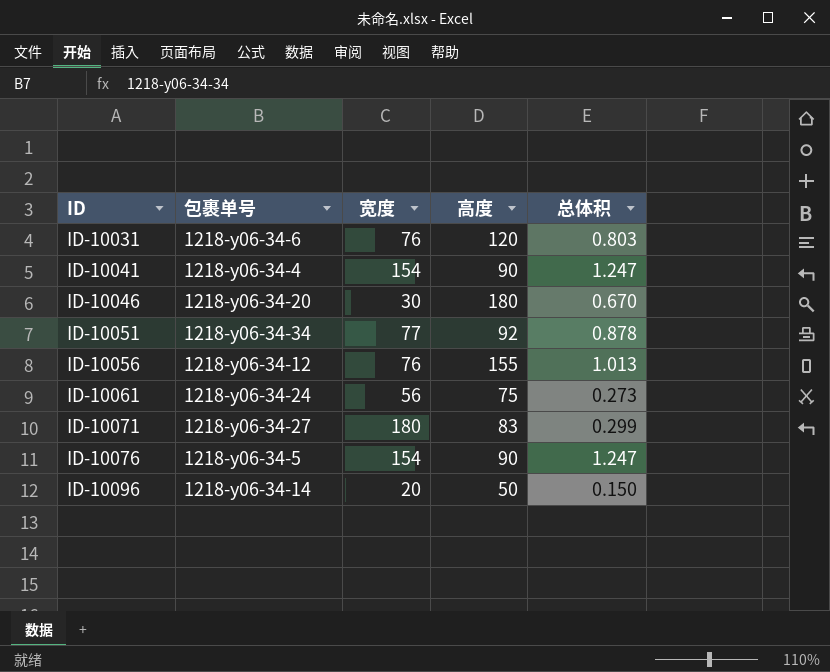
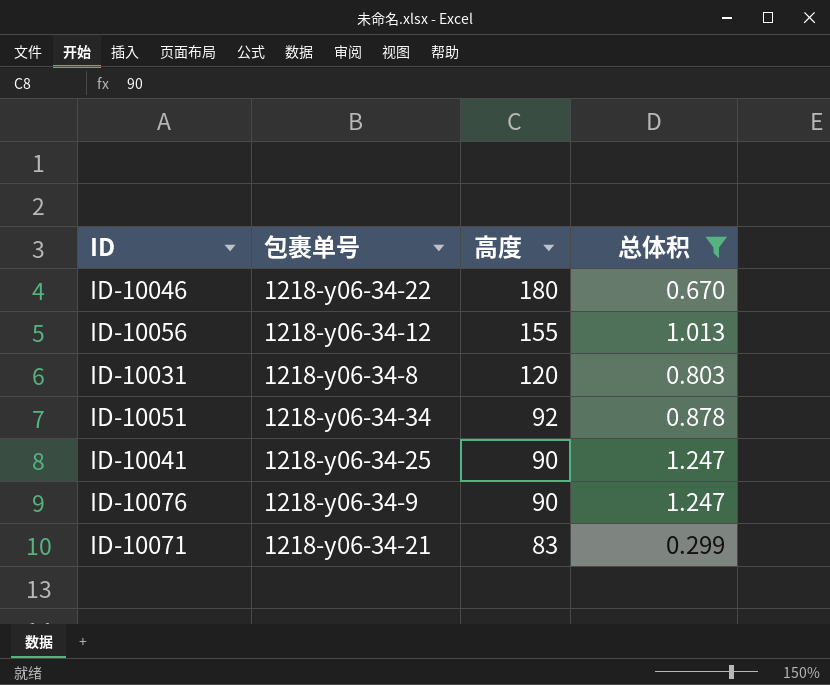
filter: none -> 总体积 >= 0.299
row order: ID ascending -> 高度 descending
column 宽度 | position: 3 -> none
ID-10046 | 包裹单号: 1218-y06-34-20 -> 1218-y06-34-22
ID-10031 | 包裹单号: 1218-y06-34-6 -> 1218-y06-34-8
ID-10041 | 包裹单号: 1218-y06-34-4 -> 1218-y06-34-25
ID-10076 | 包裹单号: 1218-y06-34-5 -> 1218-y06-34-9
ID-10071 | 包裹单号: 1218-y06-34-27 -> 1218-y06-34-21

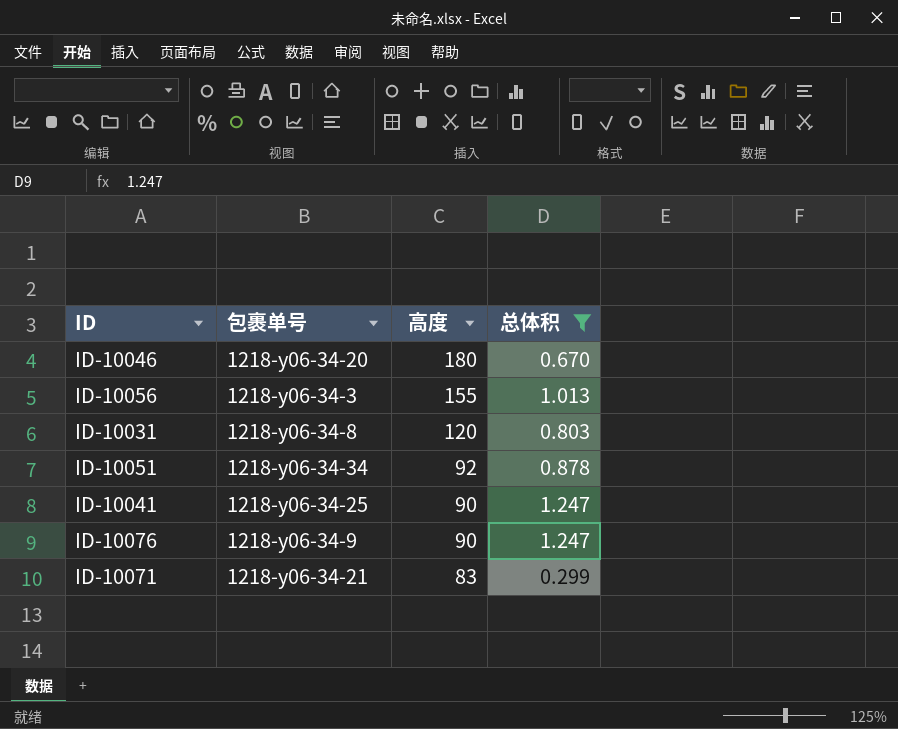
ID-10046 | 包裹单号: 1218-y06-34-22 -> 1218-y06-34-20
ID-10056 | 包裹单号: 1218-y06-34-12 -> 1218-y06-34-3

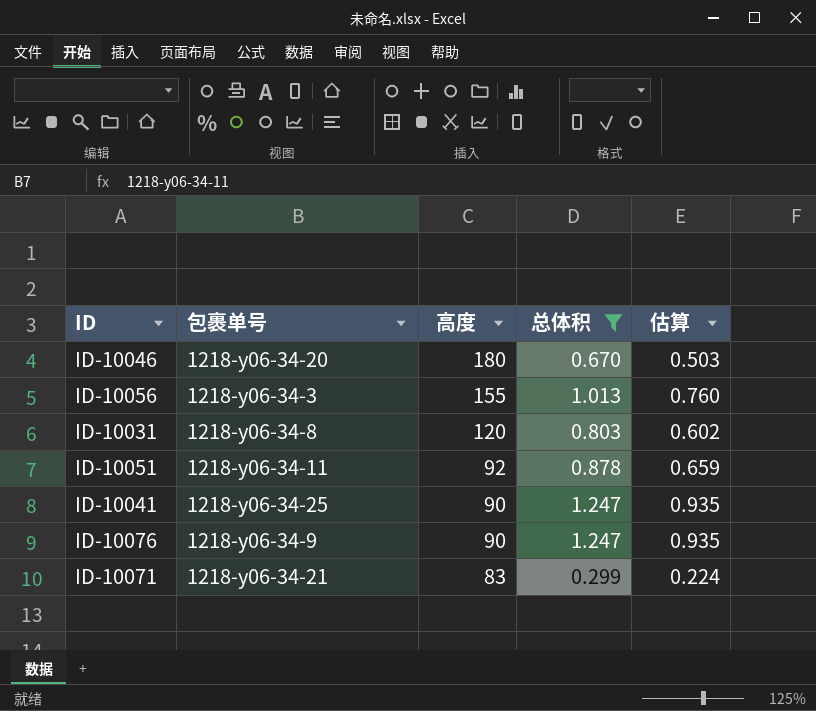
column 估算 | formula: none -> [总体积] * 0.75
ID-10051 | 包裹单号: 1218-y06-34-34 -> 1218-y06-34-11

